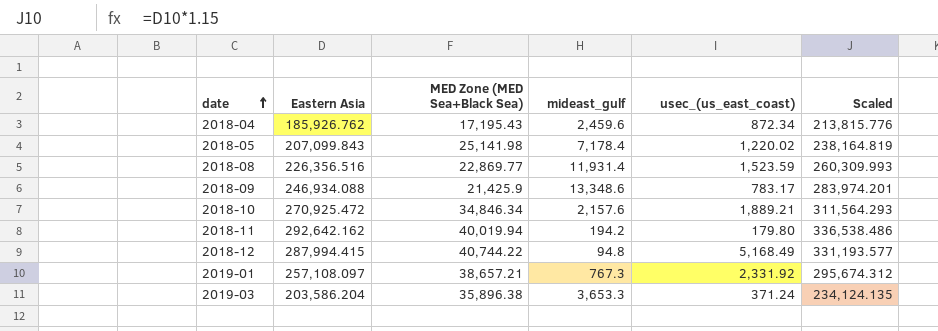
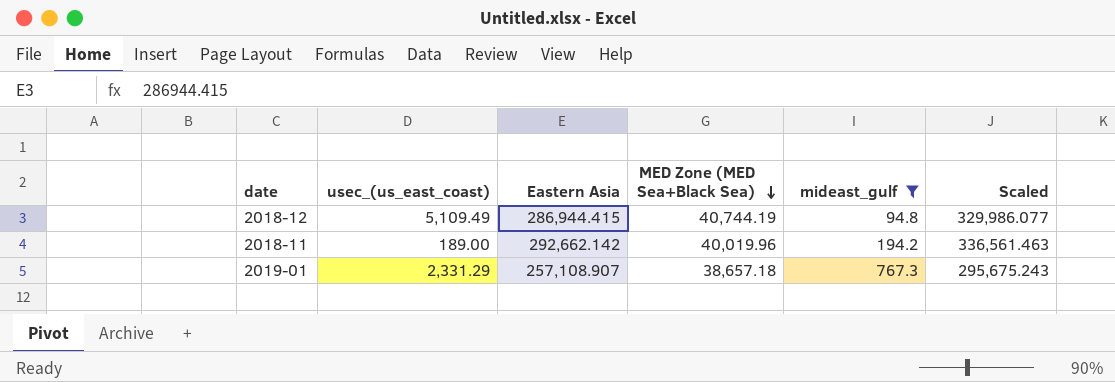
filter: none -> mideast_gulf <= 767.3
row order: date ascending -> MED Zone (MED Sea+Black Sea) descending
column usec_(us_east_coast) | position: 5 -> 2
2018-12 | usec_(us_east_coast): 5,168.49 -> 5,109.49
2018-12 | Eastern Asia: 287,994.415 -> 286,944.415
2018-12 | MED Zone (MED Sea+Black Sea): 40,744.22 -> 40,744.19
2018-12 | Scaled: 331,193.577 -> 329,986.077
2018-11 | usec_(us_east_coast): 179.80 -> 189.00
2018-11 | Eastern Asia: 292,642.162 -> 292,662.142
2018-11 | MED Zone (MED Sea+Black Sea): 40,019.94 -> 40,019.96
2018-11 | Scaled: 336,538.486 -> 336,561.463
2019-01 | usec_(us_east_coast): 2,331.92 -> 2,331.29
2019-01 | Eastern Asia: 257,108.097 -> 257,108.907
2019-01 | MED Zone (MED Sea+Black Sea): 38,657.21 -> 38,657.18
2019-01 | Scaled: 295,674.312 -> 295,675.243

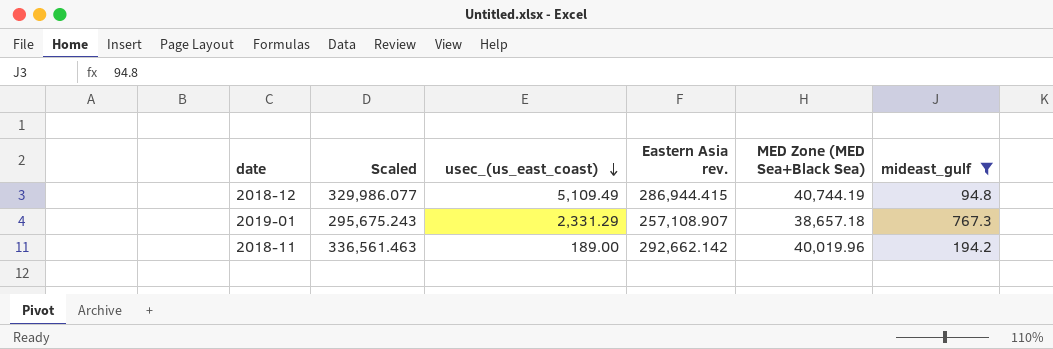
row order: MED Zone (MED Sea+Black Sea) descending -> usec_(us_east_coast) descending
column Scaled | position: 6 -> 2
column name: Eastern Asia -> Eastern Asia rev.

